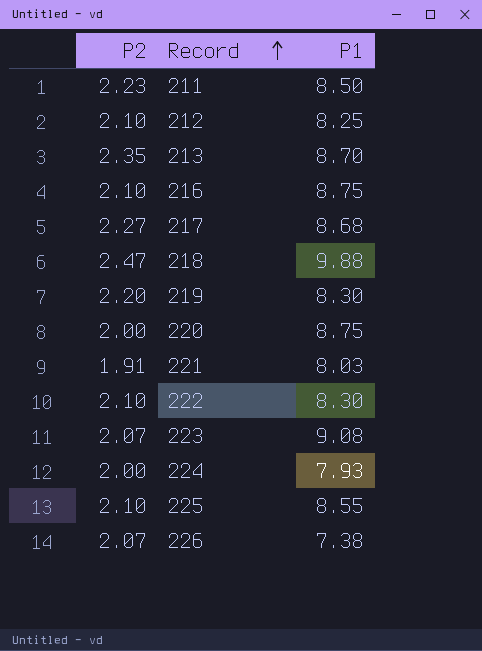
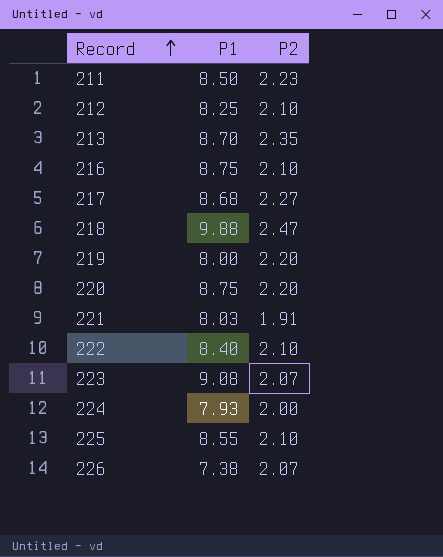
column P2 | position: 1 -> 3
219 | P1: 8.30 -> 8.00
220 | P2: 2.00 -> 2.20
222 | P1: 8.30 -> 8.40

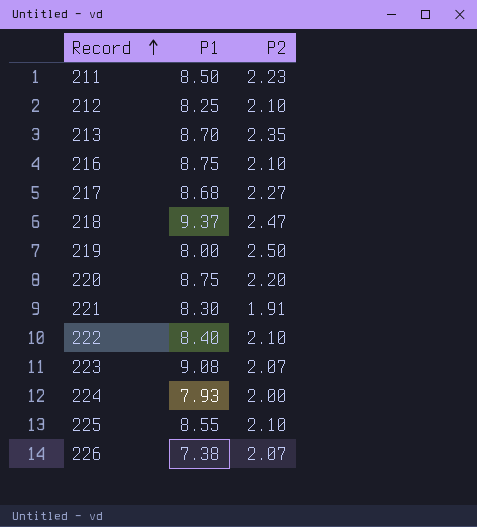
218 | P1: 9.88 -> 9.37
219 | P2: 2.20 -> 2.50
221 | P1: 8.03 -> 8.30

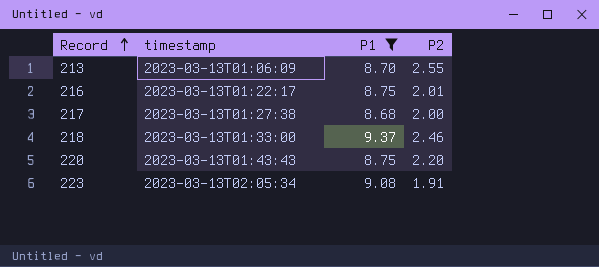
filter: none -> P1 >= 8.68
column timestamp | position: none -> 2
213 | P2: 2.35 -> 2.55
216 | P2: 2.10 -> 2.01
217 | P2: 2.27 -> 2.00
218 | P2: 2.47 -> 2.46
223 | P2: 2.07 -> 1.91

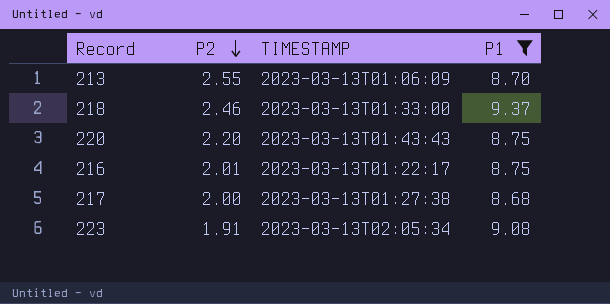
row order: Record ascending -> P2 descending
column P2 | position: 4 -> 2
column name: timestamp -> TIMESTAMP

